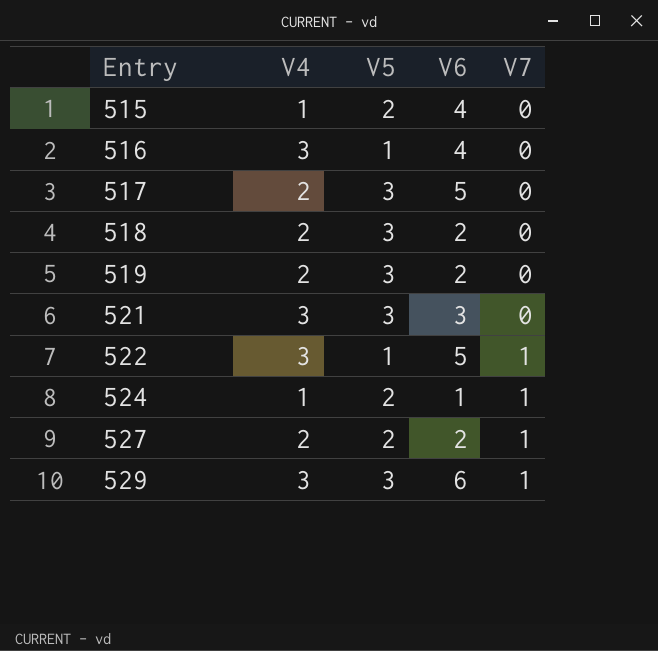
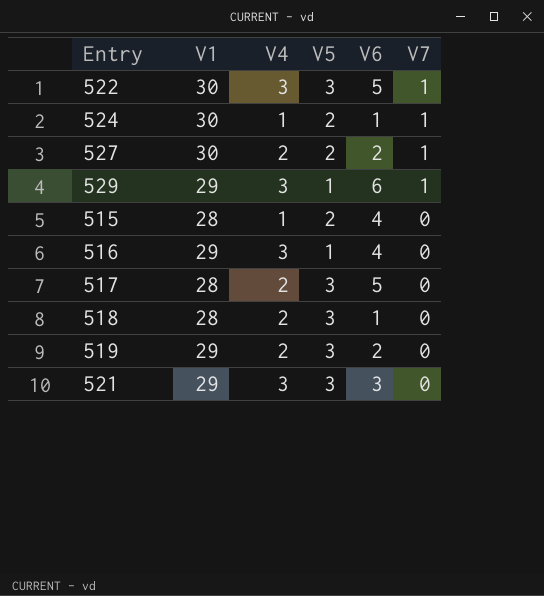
row order: Entry ascending -> V7 descending
column V1 | position: none -> 2
522 | V5: 1 -> 3
529 | V5: 3 -> 1
518 | V6: 2 -> 1

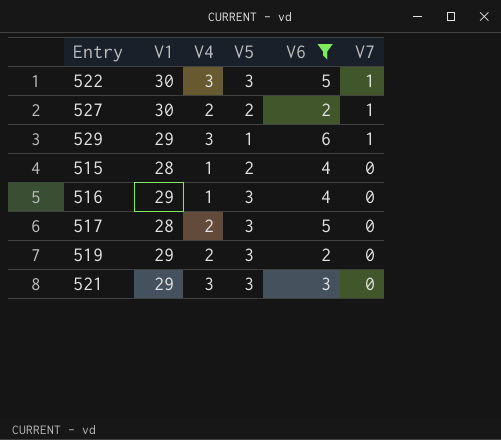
filter: none -> V6 != 1
516 | V4: 3 -> 1
516 | V5: 1 -> 3

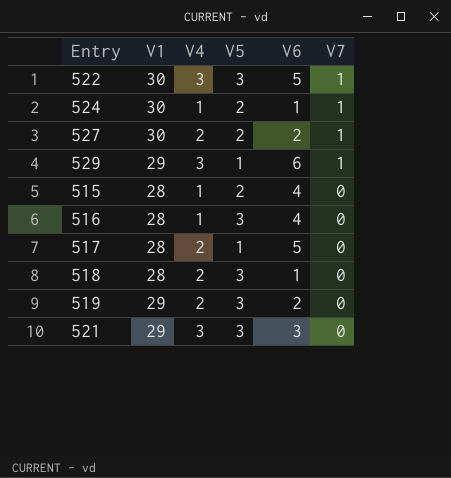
filter: V6 != 1 -> none
516 | V1: 29 -> 28
517 | V5: 3 -> 1

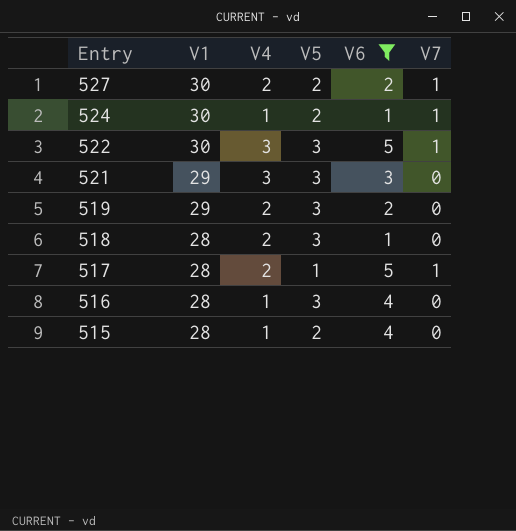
filter: none -> V6 != 6
row order: V7 descending -> Entry descending
517 | V7: 0 -> 1

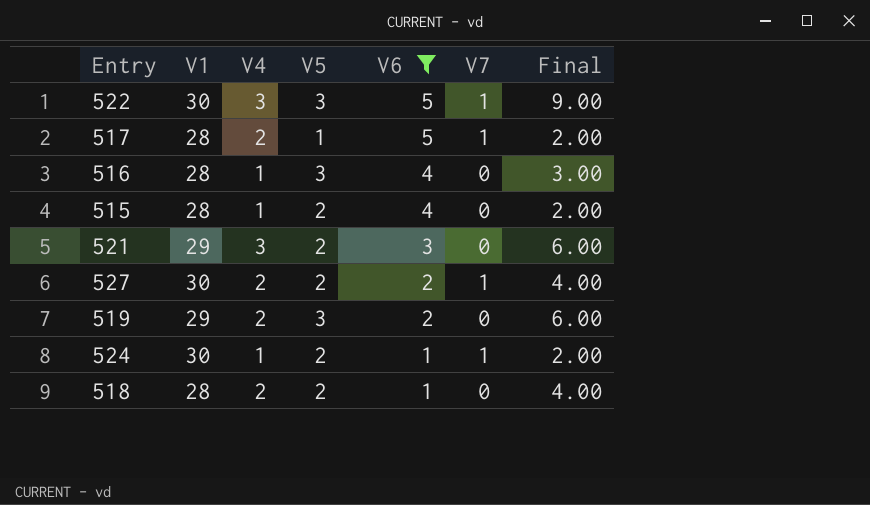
row order: Entry descending -> V6 descending
column Final | formula: none -> [V4] * [V5]
521 | V5: 3 -> 2
518 | V5: 3 -> 2

